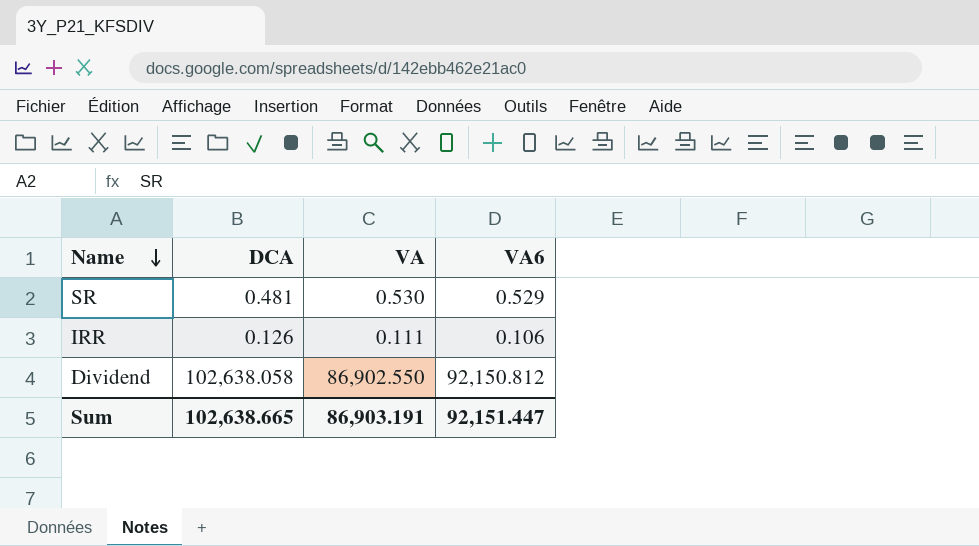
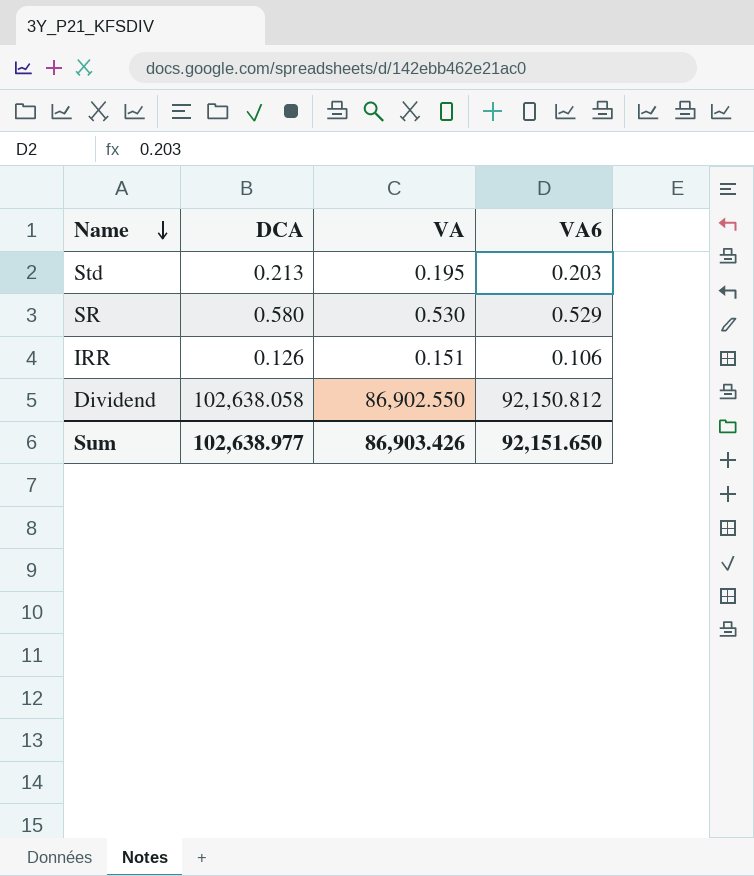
row Std: none -> 0.213 | 0.195 | 0.203
SR | DCA: 0.481 -> 0.580
IRR | VA: 0.111 -> 0.151
Sum | DCA: 102,638.665 -> 102,638.977
Sum | VA: 86,903.191 -> 86,903.426
Sum | VA6: 92,151.447 -> 92,151.650

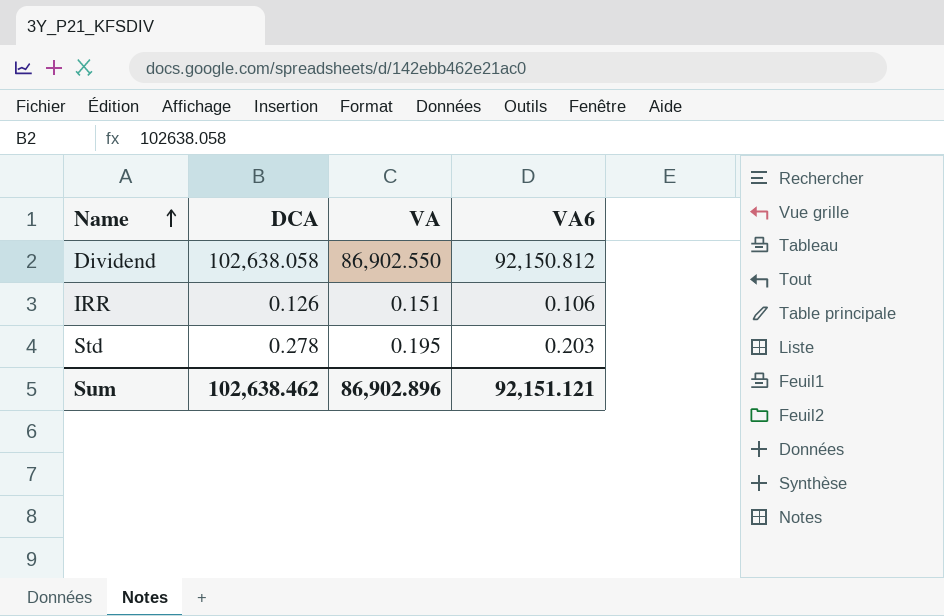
row order: Name descending -> Name ascending
row SR: 0.580 | 0.530 | 0.529 -> none
Std | DCA: 0.213 -> 0.278
Sum | DCA: 102,638.977 -> 102,638.462
Sum | VA: 86,903.426 -> 86,902.896
Sum | VA6: 92,151.650 -> 92,151.121

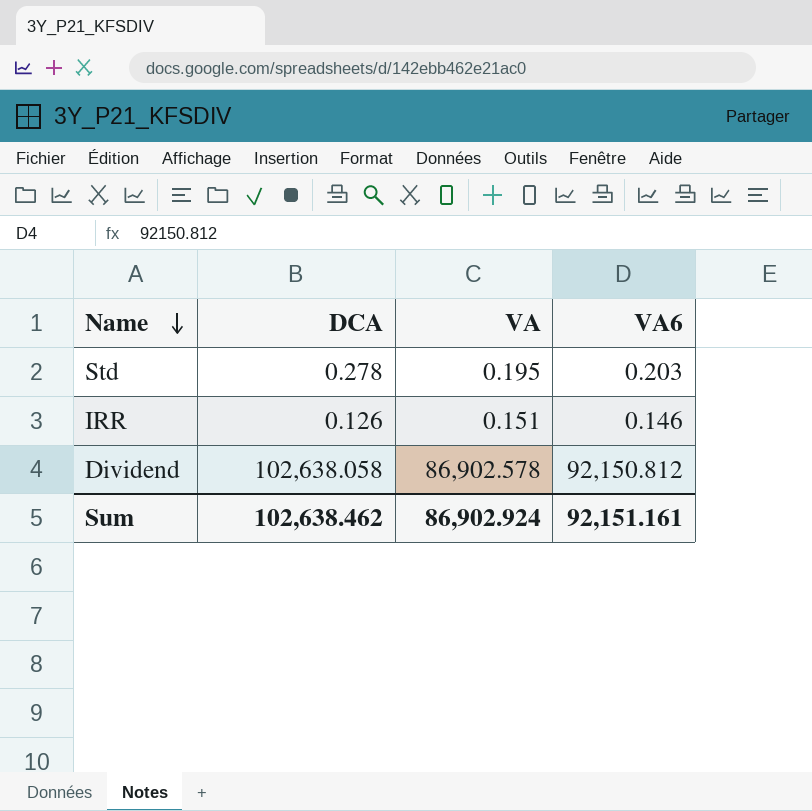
row order: Name ascending -> Name descending
IRR | VA6: 0.106 -> 0.146
Dividend | VA: 86,902.550 -> 86,902.578
Sum | VA: 86,902.896 -> 86,902.924
Sum | VA6: 92,151.121 -> 92,151.161

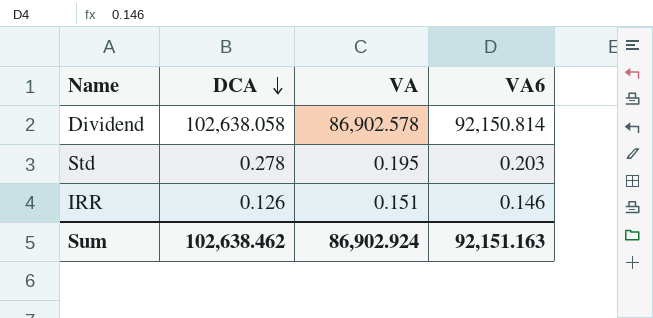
row order: Name descending -> DCA descending
Dividend | VA6: 92,150.812 -> 92,150.814
Sum | VA6: 92,151.161 -> 92,151.163

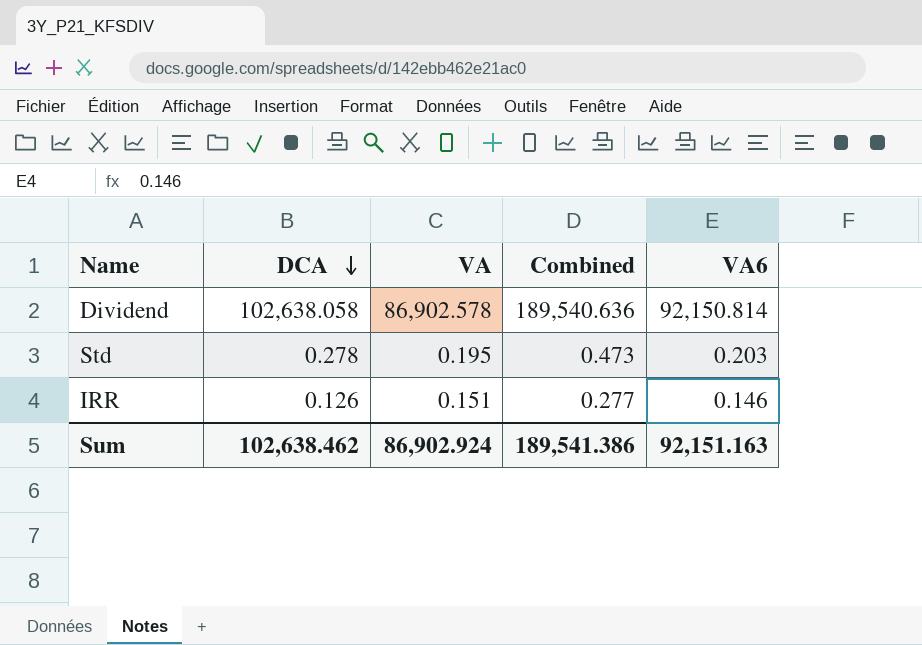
column Combined | formula: none -> [DCA] + [VA]

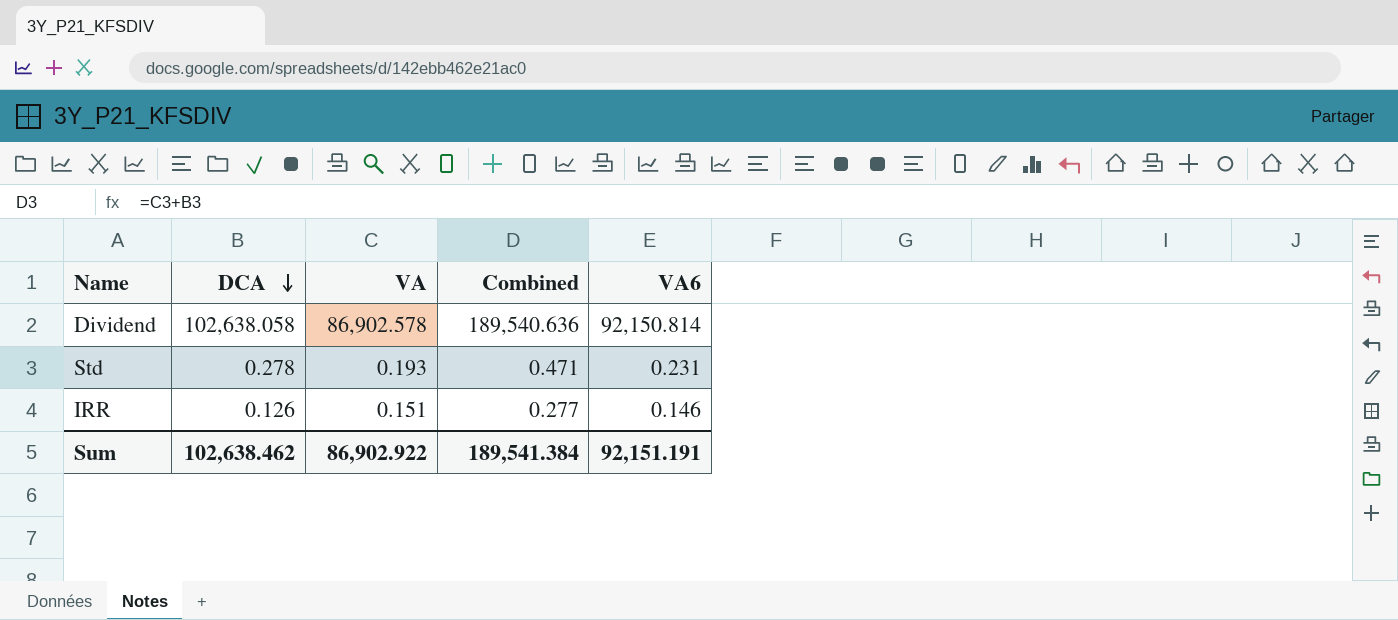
Std | VA: 0.195 -> 0.193
Std | Combined: 0.473 -> 0.471
Std | VA6: 0.203 -> 0.231
Sum | VA: 86,902.924 -> 86,902.922
Sum | Combined: 189,541.386 -> 189,541.384
Sum | VA6: 92,151.163 -> 92,151.191

